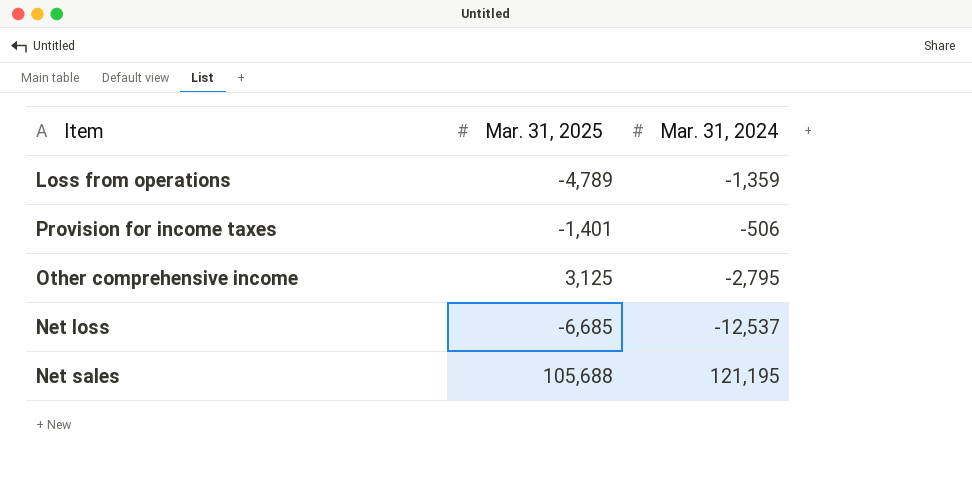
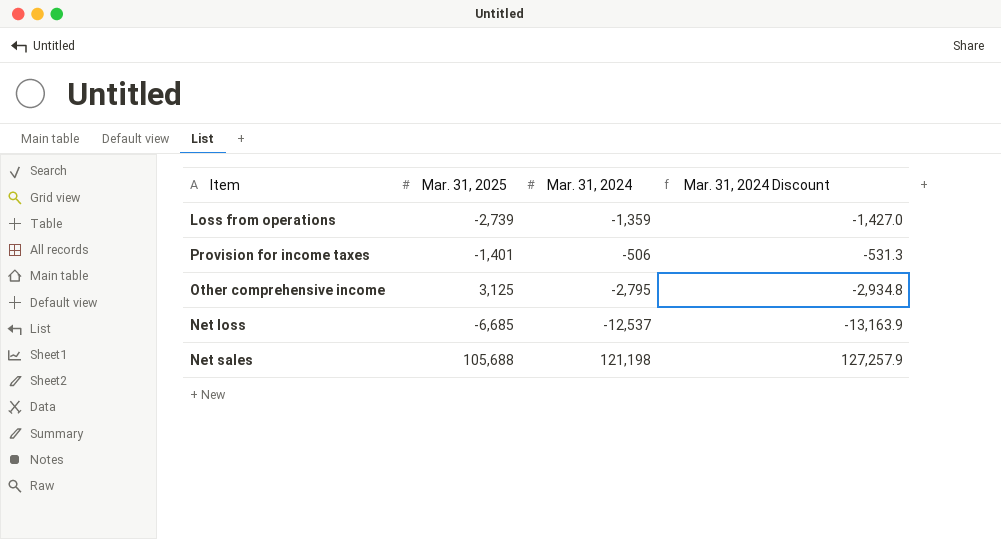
column Mar. 31, 2024 Discount | formula: none -> [Mar. 31, 2024] * 1.05
Loss from operations | Mar. 31, 2025: -4,789 -> -2,739
Net sales | Mar. 31, 2024: 121,195 -> 121,198

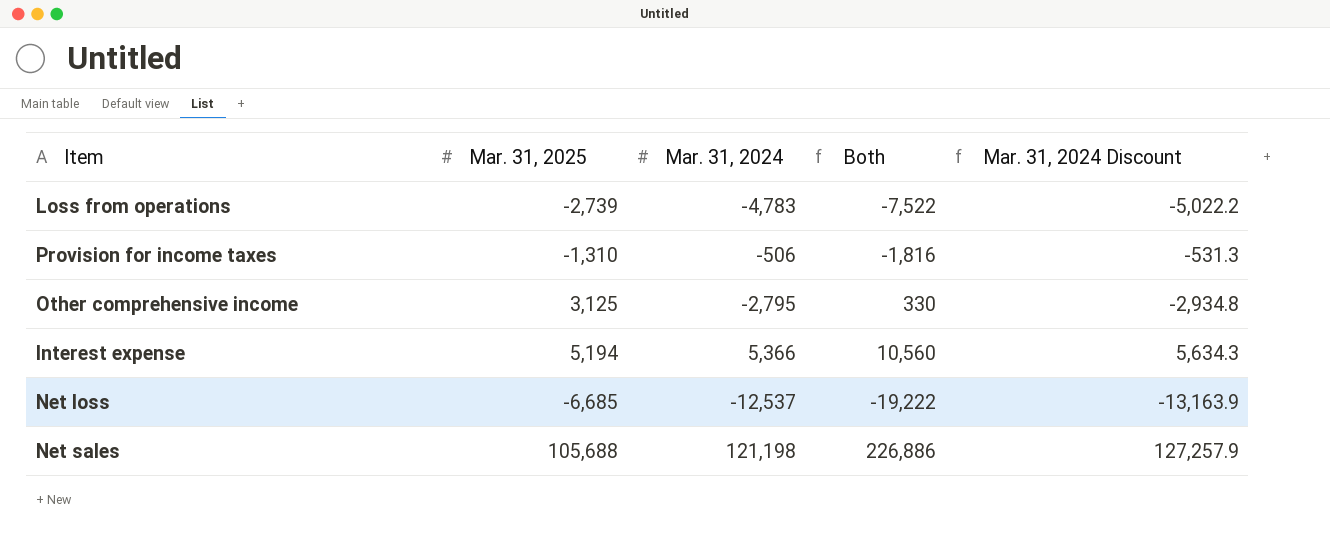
column Both | formula: none -> [Mar. 31, 2025] + [Mar. 31, 2024]
Loss from operations | Mar. 31, 2024: -1,359 -> -4,783
Loss from operations | Mar. 31, 2024 Discount: -1,427.0 -> -5,022.2
Provision for income taxes | Mar. 31, 2025: -1,401 -> -1,310
row Interest expense: none -> 5,194 | 5,366 | 10,560 | 5,634.3

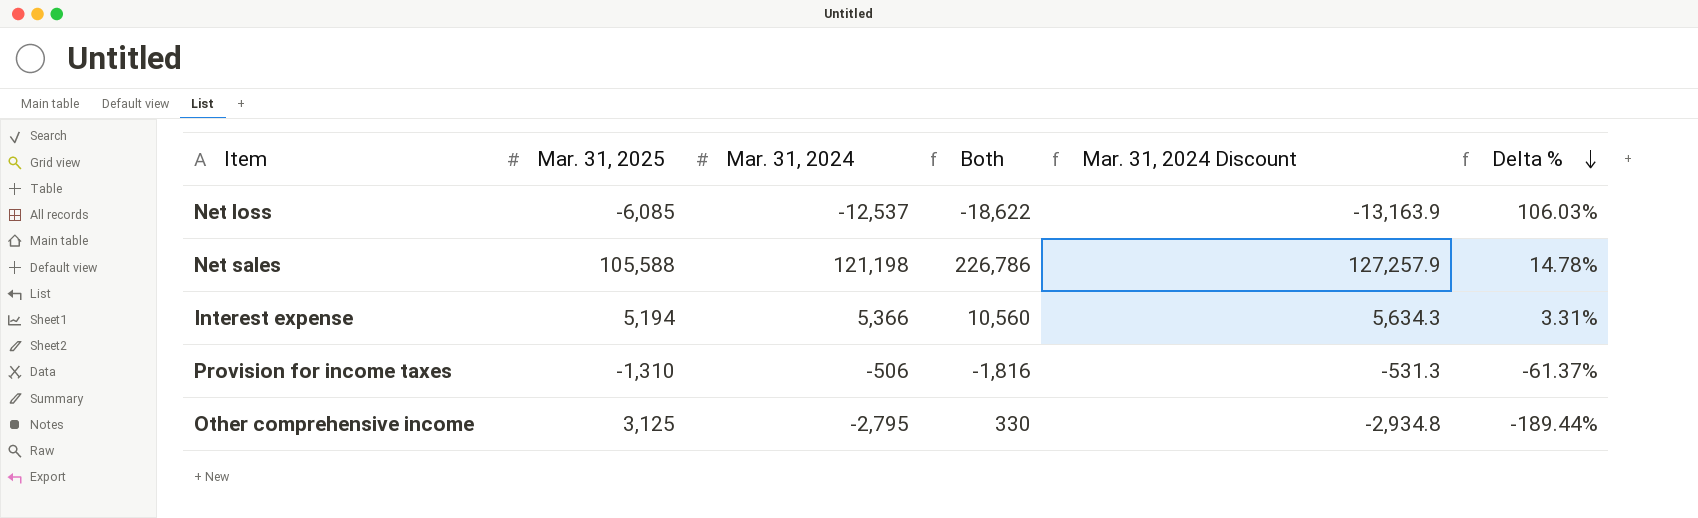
row order: none -> Delta % descending
column Delta % | formula: none -> ([Mar. 31, 2024] - [Mar. 31, 2025]) / [Mar. 31, 2025]
row Loss from operations: -2,739 | -4,783 | -7,522 | -5,022.2 -> none
Net loss | Mar. 31, 2025: -6,685 -> -6,085
Net loss | Both: -19,222 -> -18,622
Net sales | Mar. 31, 2025: 105,688 -> 105,588
Net sales | Both: 226,886 -> 226,786

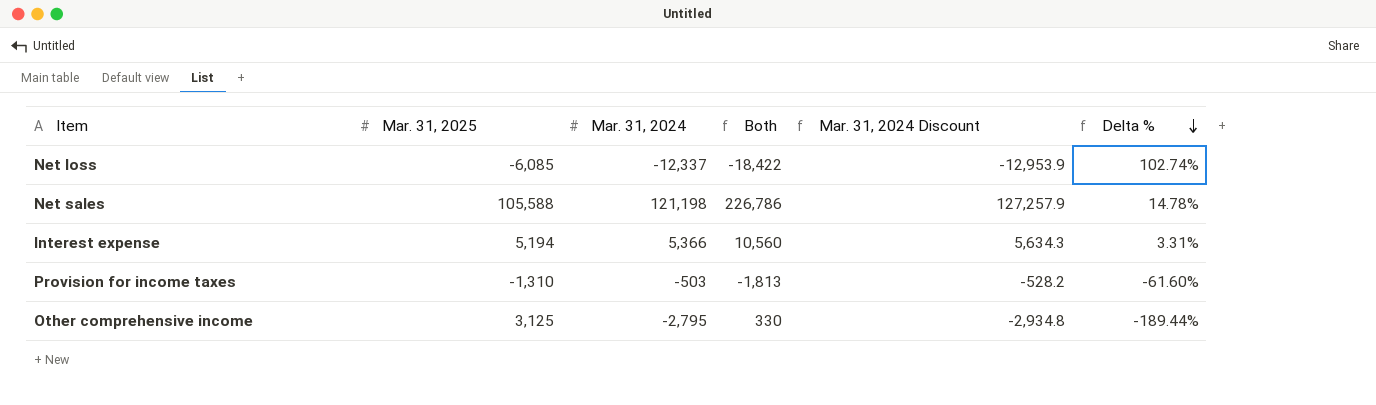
Net loss | Mar. 31, 2024: -12,537 -> -12,337
Net loss | Both: -18,622 -> -18,422
Net loss | Mar. 31, 2024 Discount: -13,163.9 -> -12,953.9
Net loss | Delta %: 106.03% -> 102.74%
Provision for income taxes | Mar. 31, 2024: -506 -> -503
Provision for income taxes | Both: -1,816 -> -1,813
Provision for income taxes | Mar. 31, 2024 Discount: -531.3 -> -528.2
Provision for income taxes | Delta %: -61.37% -> -61.60%

